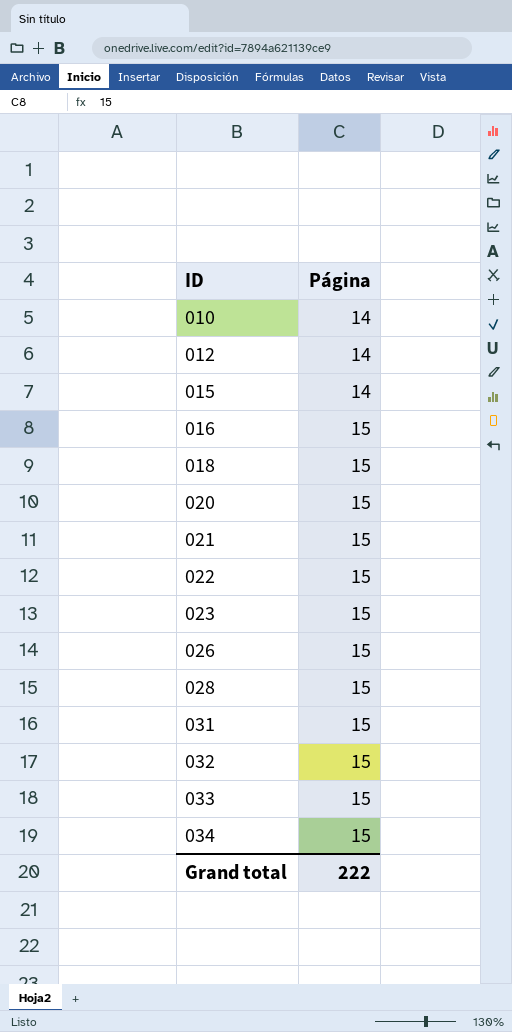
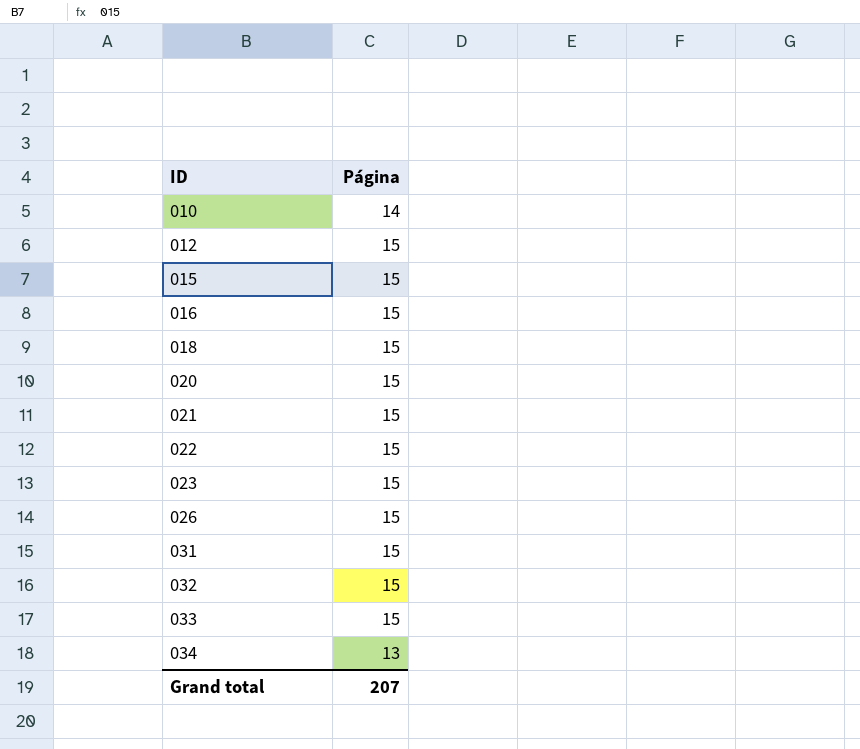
row 028: 15 -> none
012 | Página: 14 -> 15
015 | Página: 14 -> 15
034 | Página: 15 -> 13
Grand total | Página: 222 -> 207

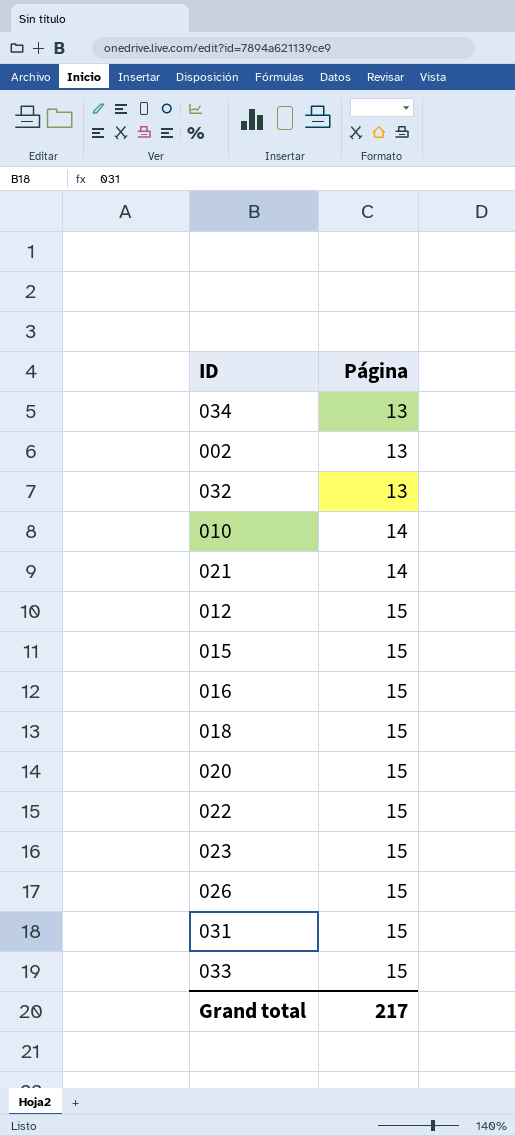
row order: ID ascending -> Página ascending
row 002: none -> 13
032 | Página: 15 -> 13
021 | Página: 15 -> 14
Grand total | Página: 207 -> 217

